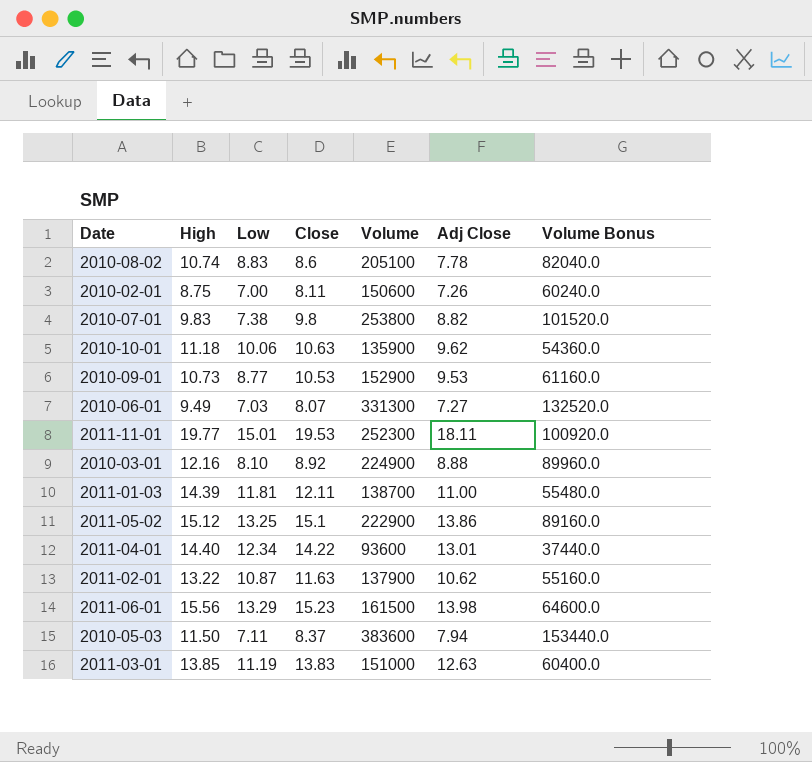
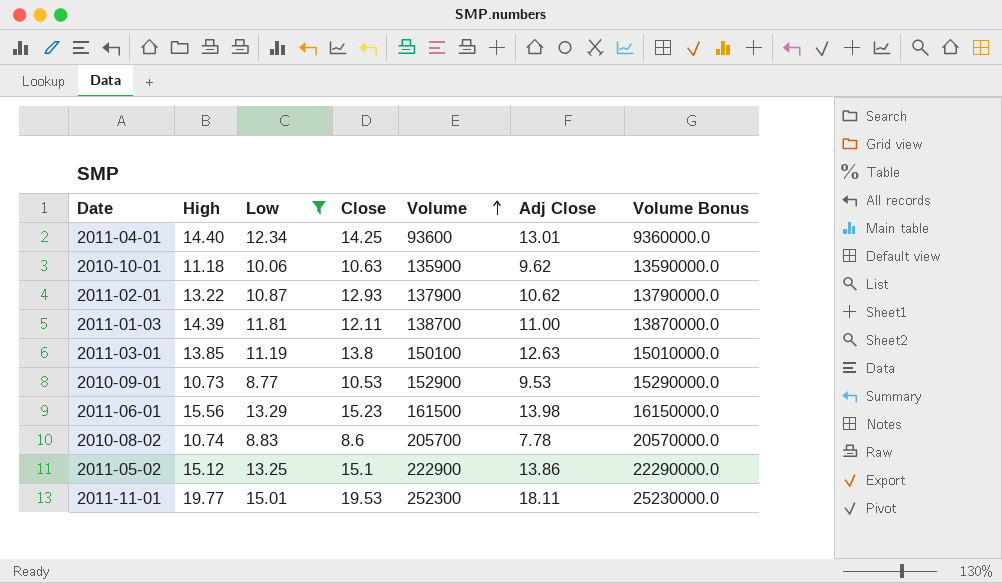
filter: none -> Low >= 8.77
row order: none -> Volume ascending
column Volume Bonus | formula: [Volume] * 0.4 -> [Volume] * 100
2011-04-01 | Close: 14.22 -> 14.25
2011-02-01 | Close: 11.63 -> 12.93
2011-03-01 | Close: 13.83 -> 13.8
2011-03-01 | Volume: 151000 -> 150100
2010-08-02 | Volume: 205100 -> 205700

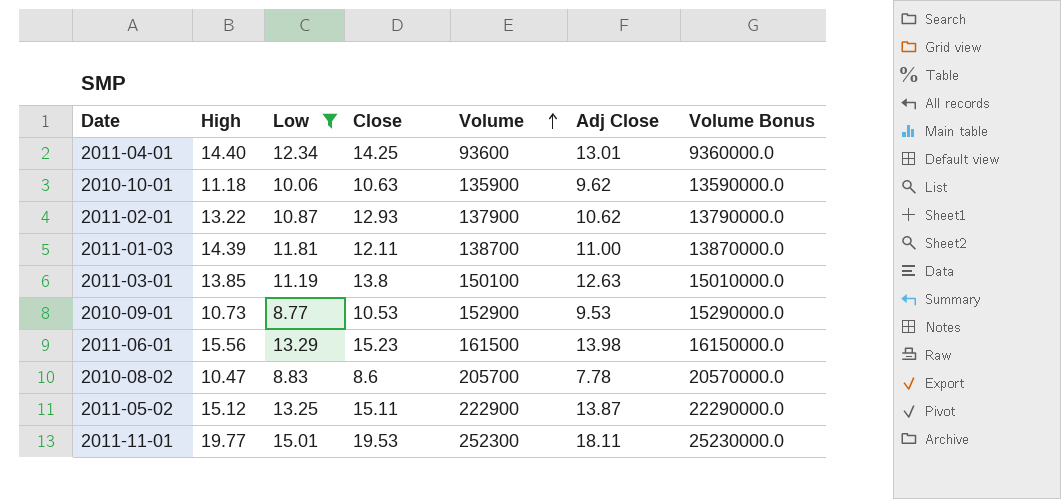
2010-08-02 | High: 10.74 -> 10.47
2011-05-02 | Close: 15.1 -> 15.11
2011-05-02 | Adj Close: 13.86 -> 13.87

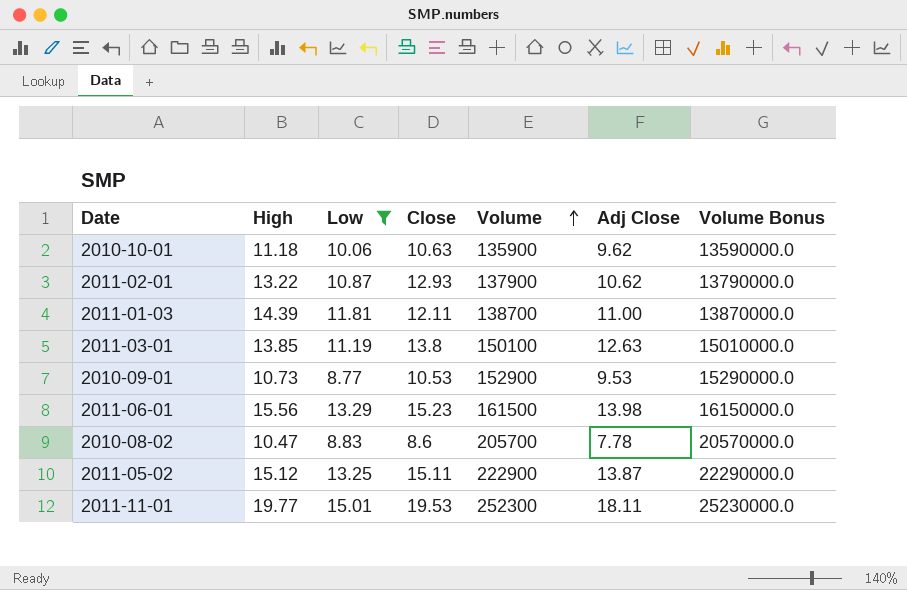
row 2011-04-01: 14.40 | 12.34 | 14.25 | 93600 | 13.01 | 9360000.0 -> none

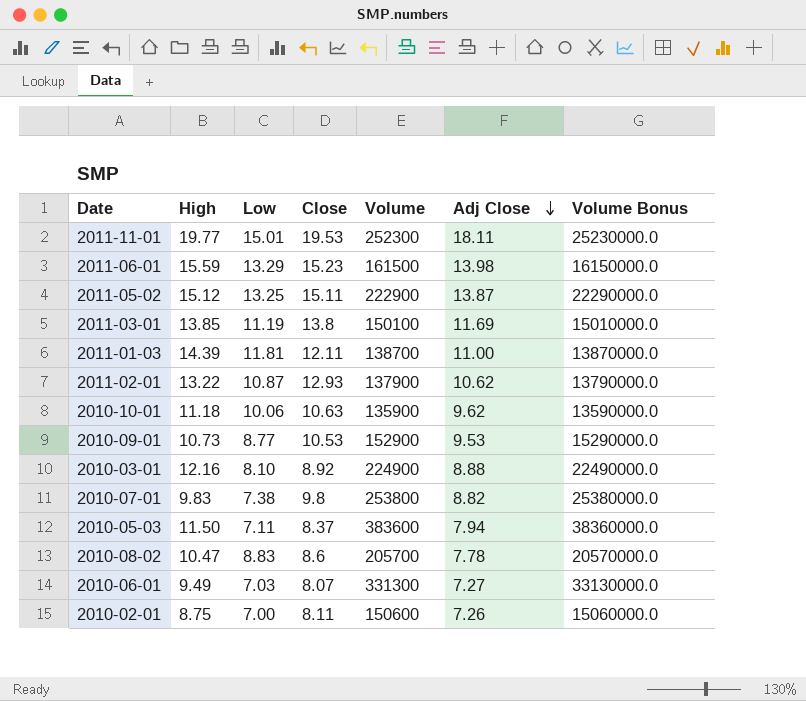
filter: Low >= 8.77 -> none
row order: Volume ascending -> Adj Close descending
2011-06-01 | High: 15.56 -> 15.59
2011-03-01 | Adj Close: 12.63 -> 11.69

